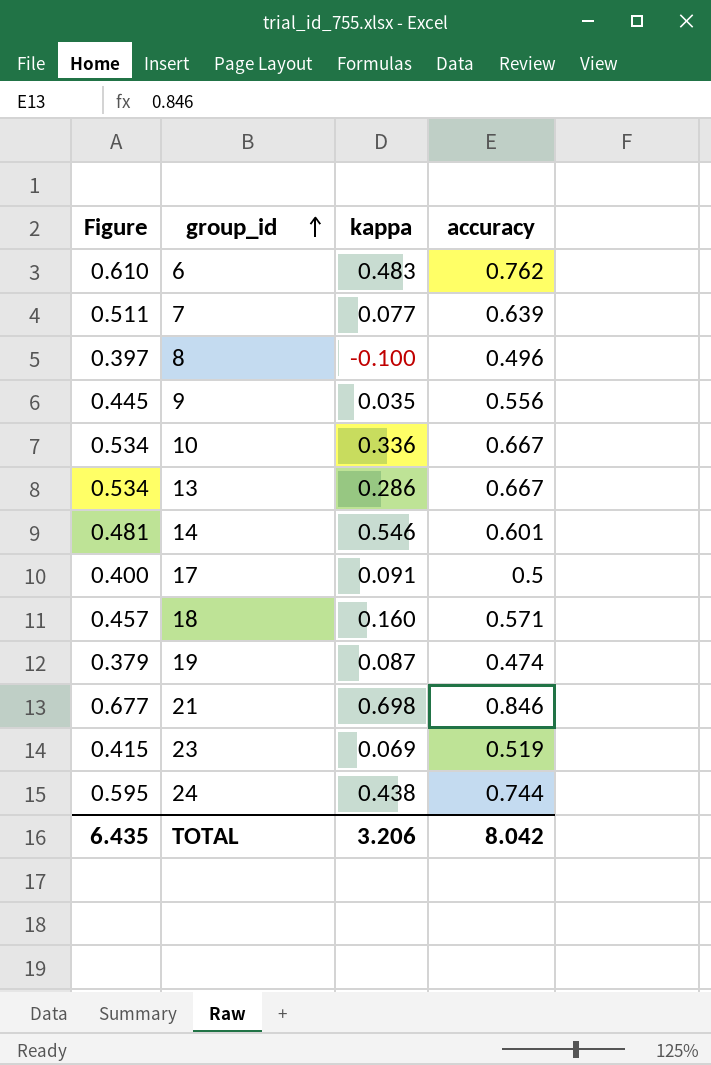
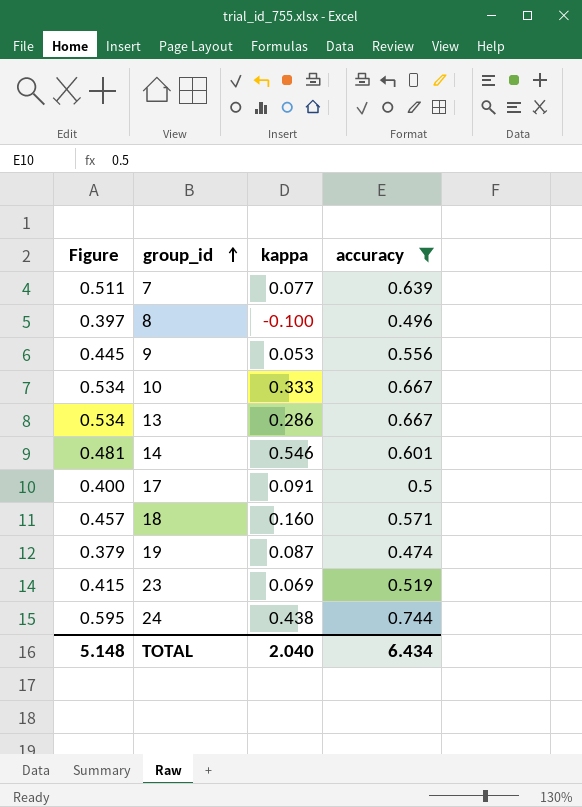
filter: none -> accuracy <= 0.744
9 | kappa: 0.035 -> 0.053
10 | kappa: 0.336 -> 0.333
TOTAL | Figure: 6.435 -> 5.148
TOTAL | kappa: 3.206 -> 2.040
TOTAL | accuracy: 8.042 -> 6.434

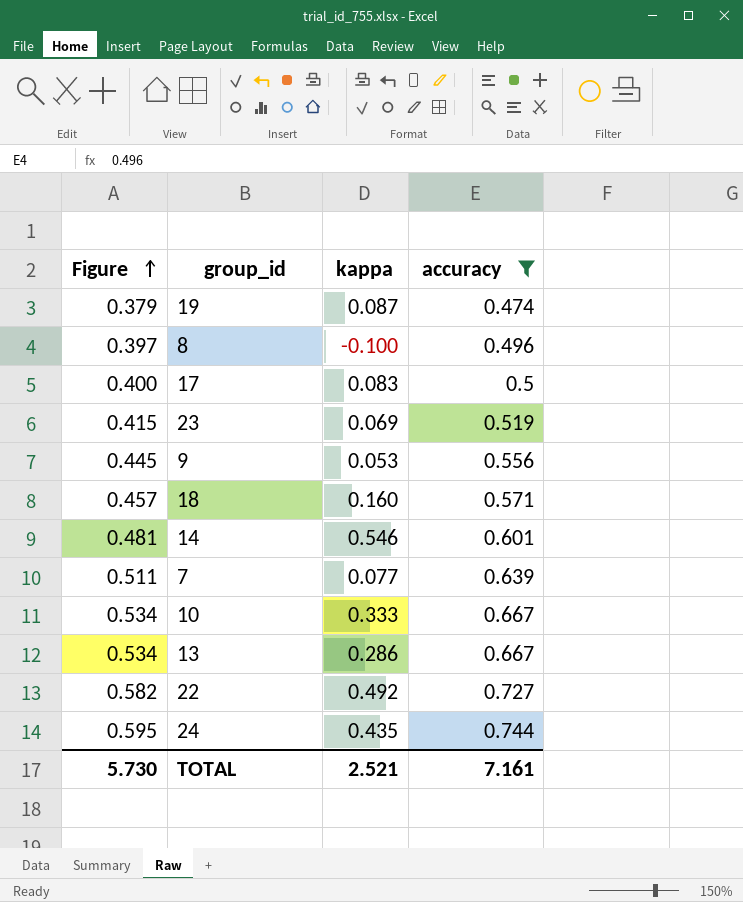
row order: group_id ascending -> Figure ascending
17 | kappa: 0.091 -> 0.083
row 22: none -> 0.582 | 0.492 | 0.727
24 | kappa: 0.438 -> 0.435
TOTAL | Figure: 5.148 -> 5.730
TOTAL | kappa: 2.040 -> 2.521
TOTAL | accuracy: 6.434 -> 7.161

